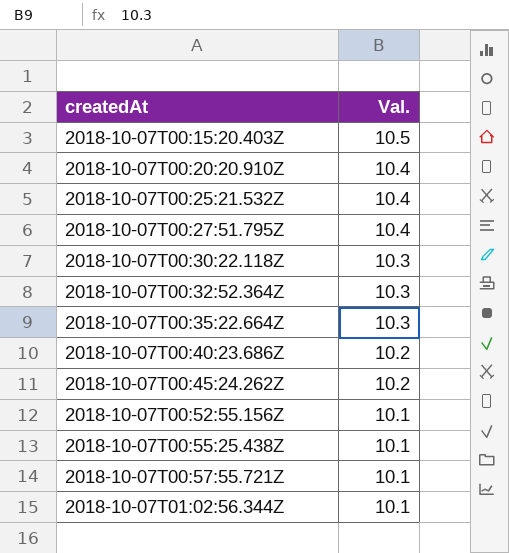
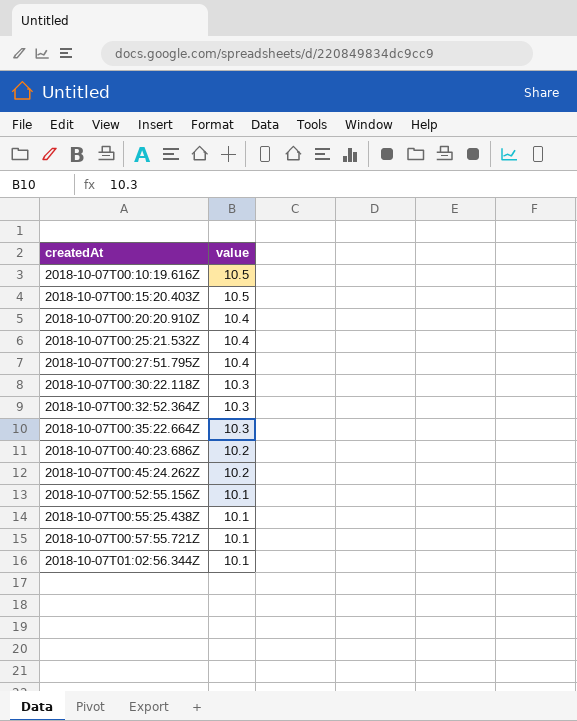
column name: Val. -> value
row 2018-10-07T00:10:19.616Z: none -> 10.5

